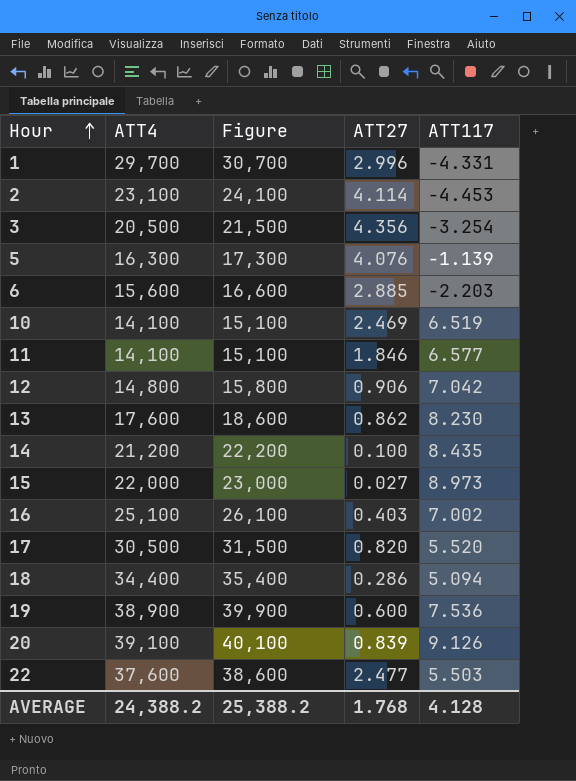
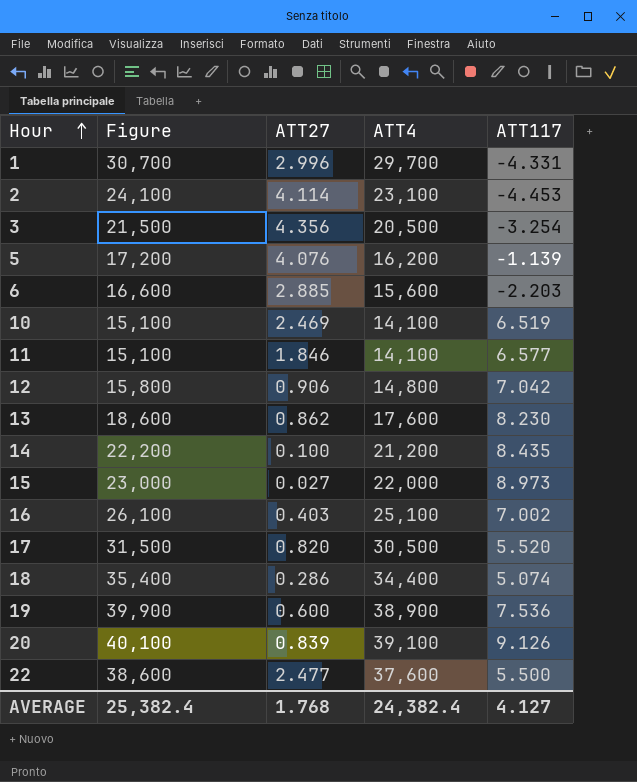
column ATT4 | position: 2 -> 4
5 | Figure: 17,300 -> 17,200
5 | ATT4: 16,300 -> 16,200
18 | ATT117: 5.094 -> 5.074
22 | ATT117: 5.503 -> 5.500
AVERAGE | Figure: 25,388.2 -> 25,382.4
AVERAGE | ATT4: 24,388.2 -> 24,382.4
AVERAGE | ATT117: 4.128 -> 4.127

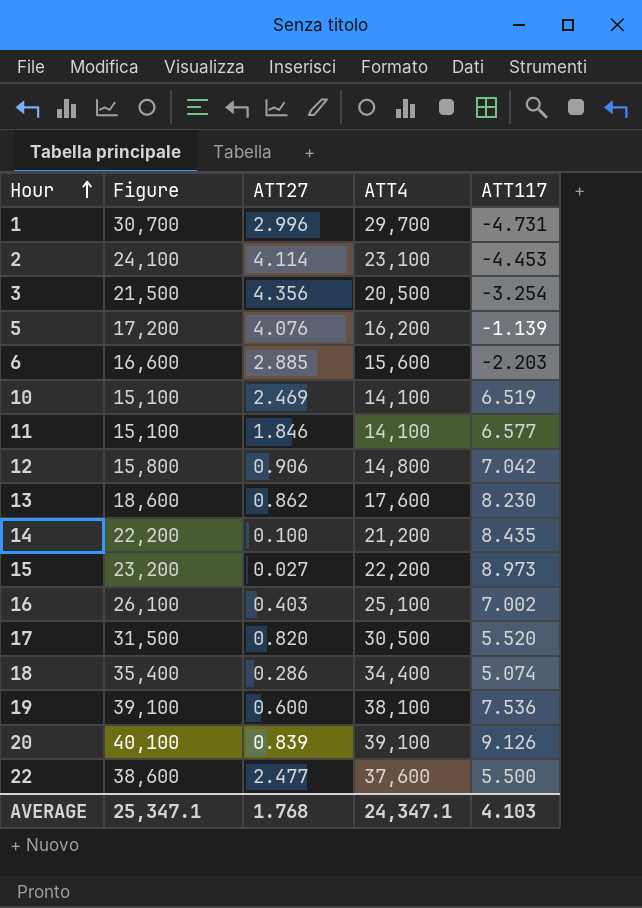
1 | ATT117: -4.331 -> -4.731
15 | Figure: 23,000 -> 23,200
15 | ATT4: 22,000 -> 22,200
19 | Figure: 39,900 -> 39,100
19 | ATT4: 38,900 -> 38,100
AVERAGE | Figure: 25,382.4 -> 25,347.1
AVERAGE | ATT4: 24,382.4 -> 24,347.1
AVERAGE | ATT117: 4.127 -> 4.103

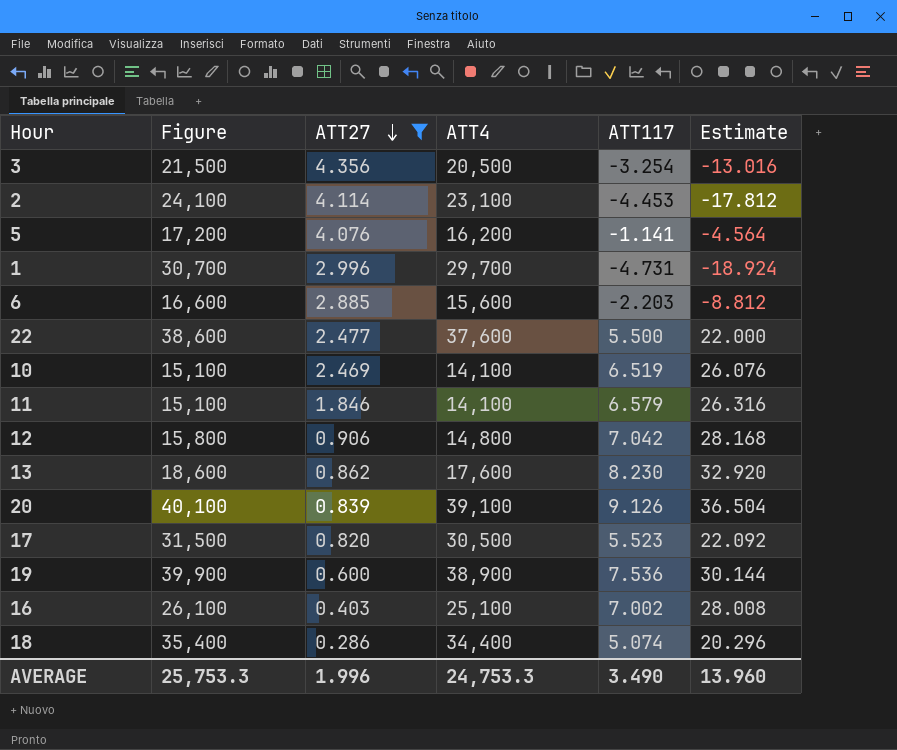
filter: none -> ATT27 >= 0.286
row order: Hour ascending -> ATT27 descending
column Estimate | formula: none -> [ATT117] * 4
5 | ATT117: -1.139 -> -1.141
11 | ATT117: 6.577 -> 6.579
17 | ATT117: 5.520 -> 5.523
19 | Figure: 39,100 -> 39,900
19 | ATT4: 38,100 -> 38,900
AVERAGE | Figure: 25,347.1 -> 25,753.3
AVERAGE | ATT27: 1.768 -> 1.996
AVERAGE | ATT4: 24,347.1 -> 24,753.3
AVERAGE | ATT117: 4.103 -> 3.490

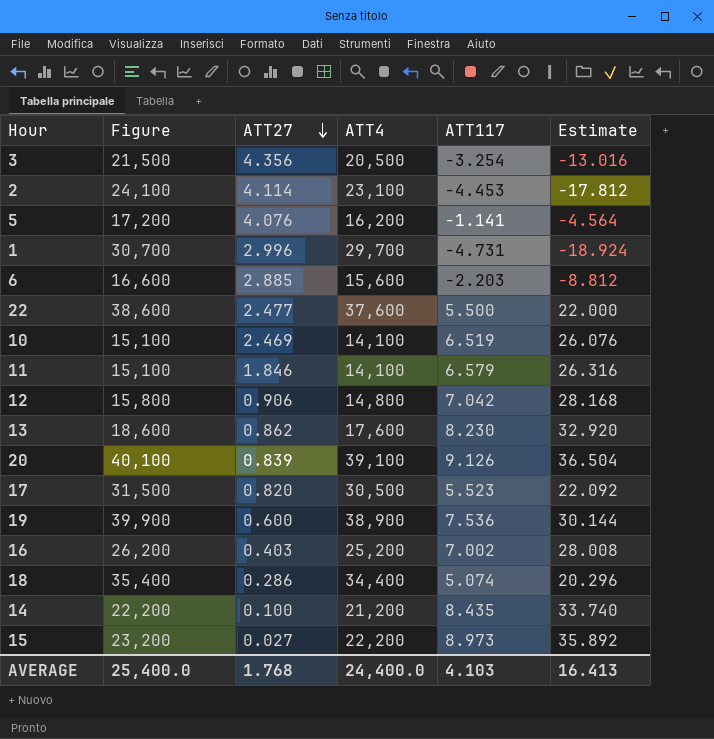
filter: ATT27 >= 0.286 -> none
16 | Figure: 26,100 -> 26,200
16 | ATT4: 25,100 -> 25,200
AVERAGE | Figure: 25,753.3 -> 25,400.0
AVERAGE | ATT27: 1.996 -> 1.768
AVERAGE | ATT4: 24,753.3 -> 24,400.0
AVERAGE | ATT117: 3.490 -> 4.103
AVERAGE | Estimate: 13.960 -> 16.413

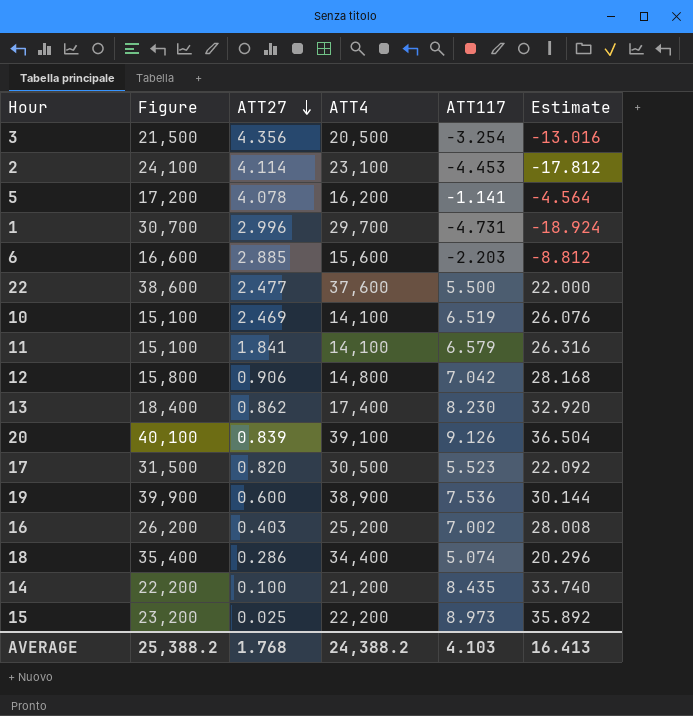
5 | ATT27: 4.076 -> 4.078
11 | ATT27: 1.846 -> 1.841
13 | Figure: 18,600 -> 18,400
13 | ATT4: 17,600 -> 17,400
15 | ATT27: 0.027 -> 0.025
AVERAGE | Figure: 25,400.0 -> 25,388.2
AVERAGE | ATT4: 24,400.0 -> 24,388.2

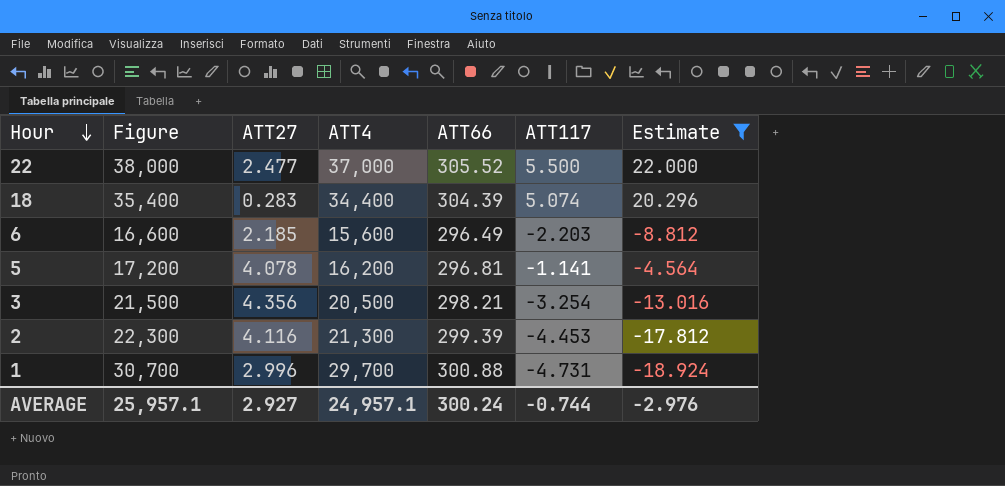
filter: none -> Estimate <= 22.000
row order: ATT27 descending -> Hour descending
column ATT66 | position: none -> 5
22 | Figure: 38,600 -> 38,000
22 | ATT4: 37,600 -> 37,000
18 | ATT27: 0.286 -> 0.283
6 | ATT27: 2.885 -> 2.185
2 | Figure: 24,100 -> 22,300
2 | ATT27: 4.114 -> 4.116
2 | ATT4: 23,100 -> 21,300
AVERAGE | Figure: 25,388.2 -> 25,957.1
AVERAGE | ATT27: 1.768 -> 2.927
AVERAGE | ATT4: 24,388.2 -> 24,957.1
AVERAGE | ATT117: 4.103 -> -0.744
AVERAGE | Estimate: 16.413 -> -2.976

